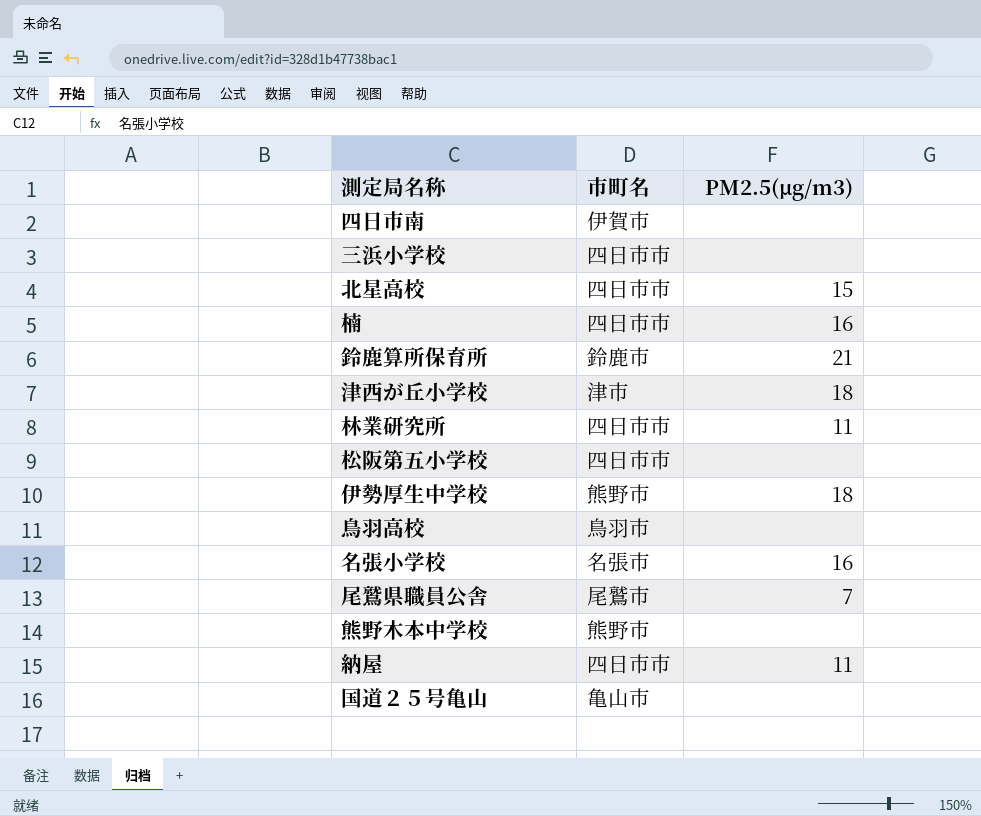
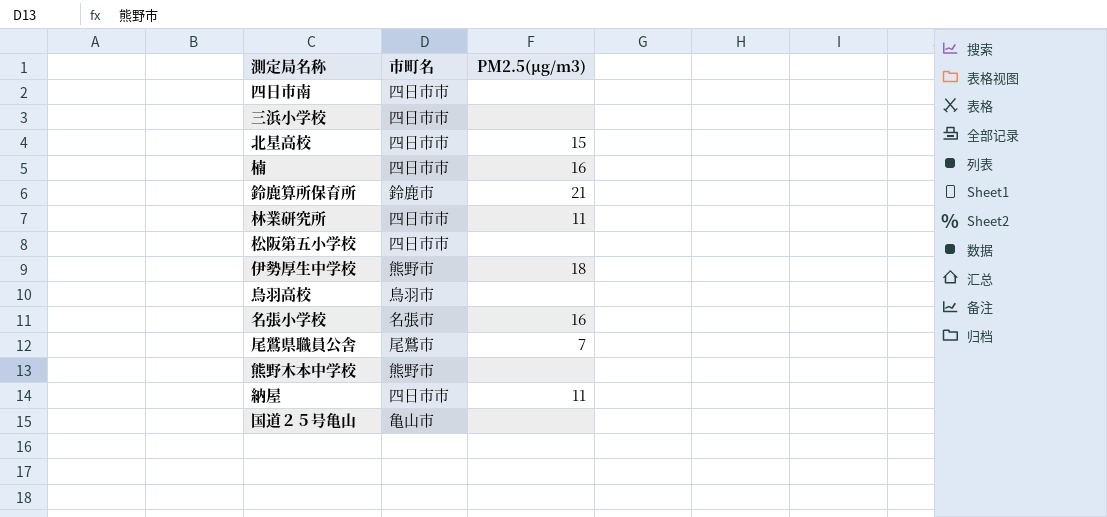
row 津西が丘小学校: 津市 | 18 -> none
四日市南 | 市町名: 伊賀市 -> 四日市市

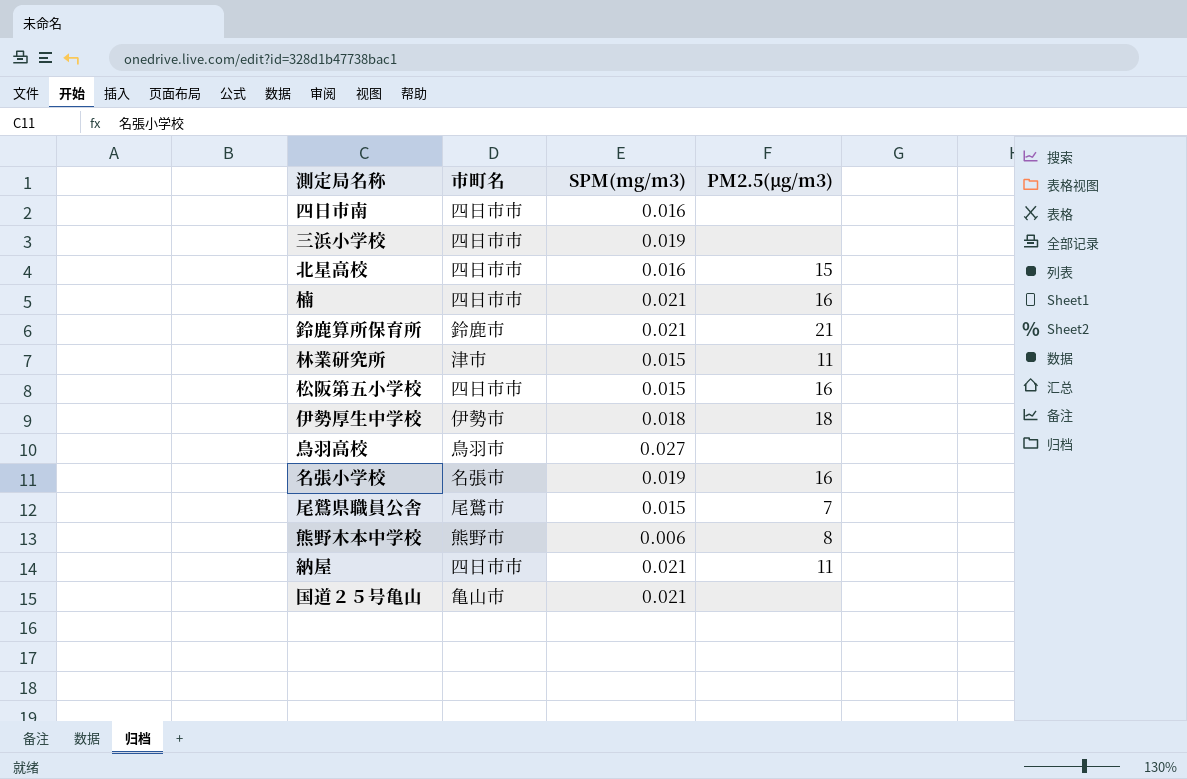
column SPM(mg/m3) | position: none -> 3
林業研究所 | 市町名: 四日市市 -> 津市
松阪第五小学校 | PM2.5(μg/m3): none -> 16
伊勢厚生中学校 | 市町名: 熊野市 -> 伊勢市
熊野木本中学校 | PM2.5(μg/m3): none -> 8

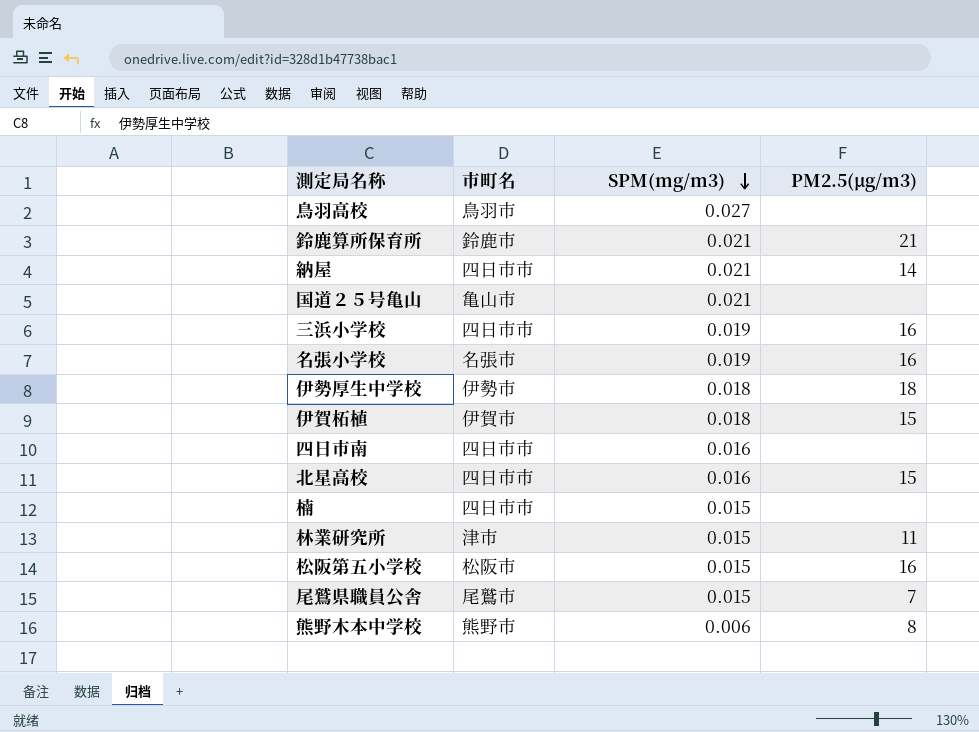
row order: none -> SPM(mg/m3) descending
納屋 | PM2.5(μg/m3): 11 -> 14
三浜小学校 | PM2.5(μg/m3): none -> 16
row 伊賀柘植: none -> 伊賀市 | 0.018 | 15
楠 | SPM(mg/m3): 0.021 -> 0.015
楠 | PM2.5(μg/m3): 16 -> none
松阪第五小学校 | 市町名: 四日市市 -> 松阪市

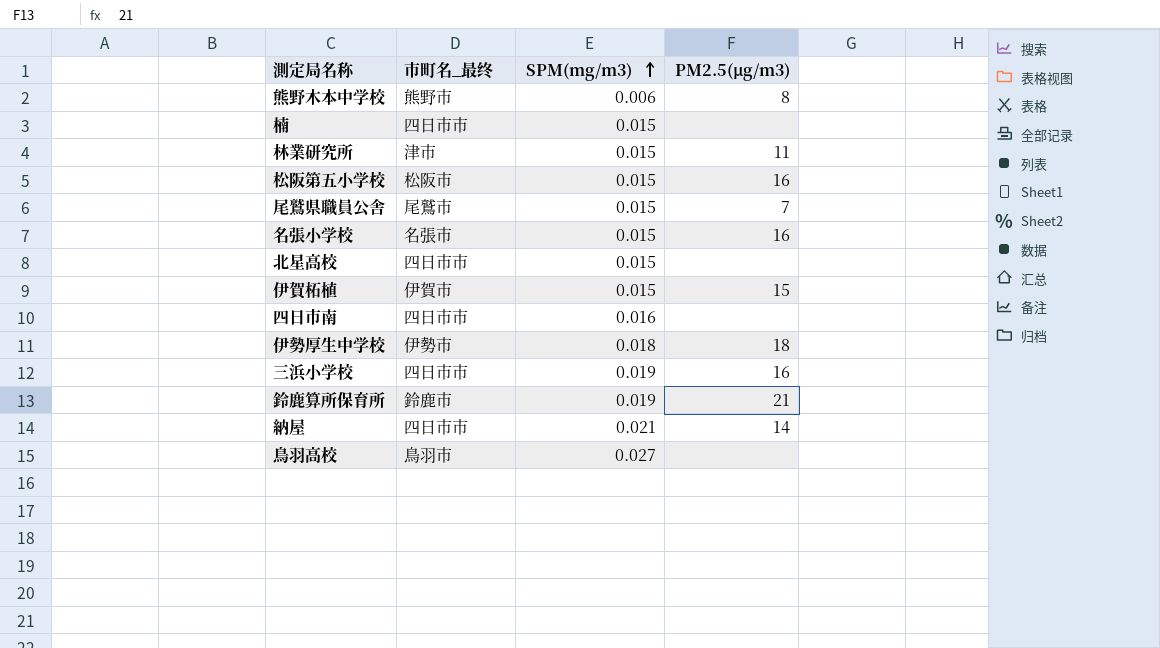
row order: SPM(mg/m3) descending -> SPM(mg/m3) ascending
column name: 市町名 -> 市町名_最终
row 国道２５号亀山: 亀山市 | 0.021 | none -> none
名張小学校 | SPM(mg/m3): 0.019 -> 0.015
北星高校 | SPM(mg/m3): 0.016 -> 0.015
北星高校 | PM2.5(μg/m3): 15 -> none
伊賀柘植 | SPM(mg/m3): 0.018 -> 0.015
鈴鹿算所保育所 | SPM(mg/m3): 0.021 -> 0.019

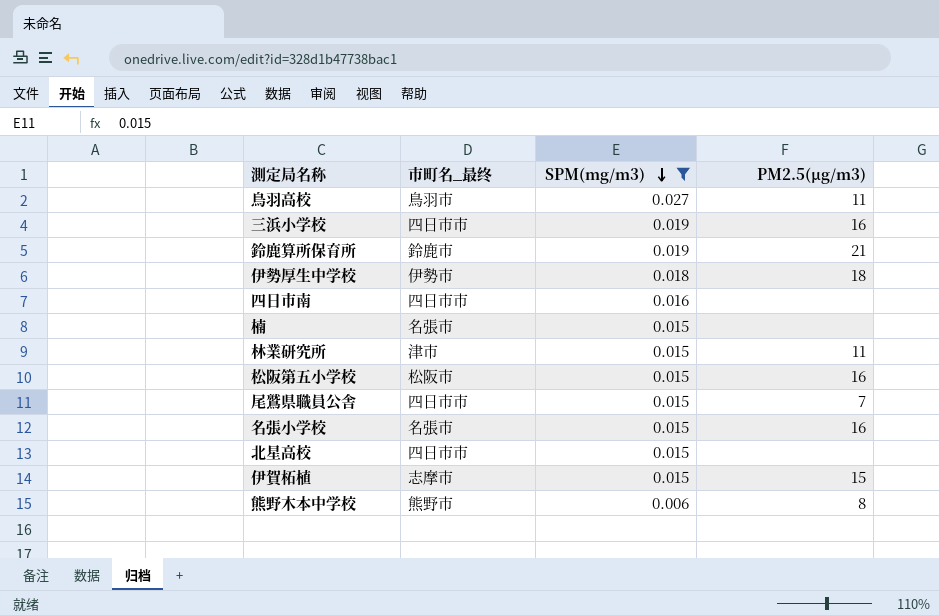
filter: none -> SPM(mg/m3) != 0.021
row order: SPM(mg/m3) ascending -> SPM(mg/m3) descending
鳥羽高校 | PM2.5(μg/m3): none -> 11
楠 | 市町名_最终: 四日市市 -> 名張市
尾鷲県職員公舎 | 市町名_最终: 尾鷲市 -> 四日市市
伊賀柘植 | 市町名_最终: 伊賀市 -> 志摩市

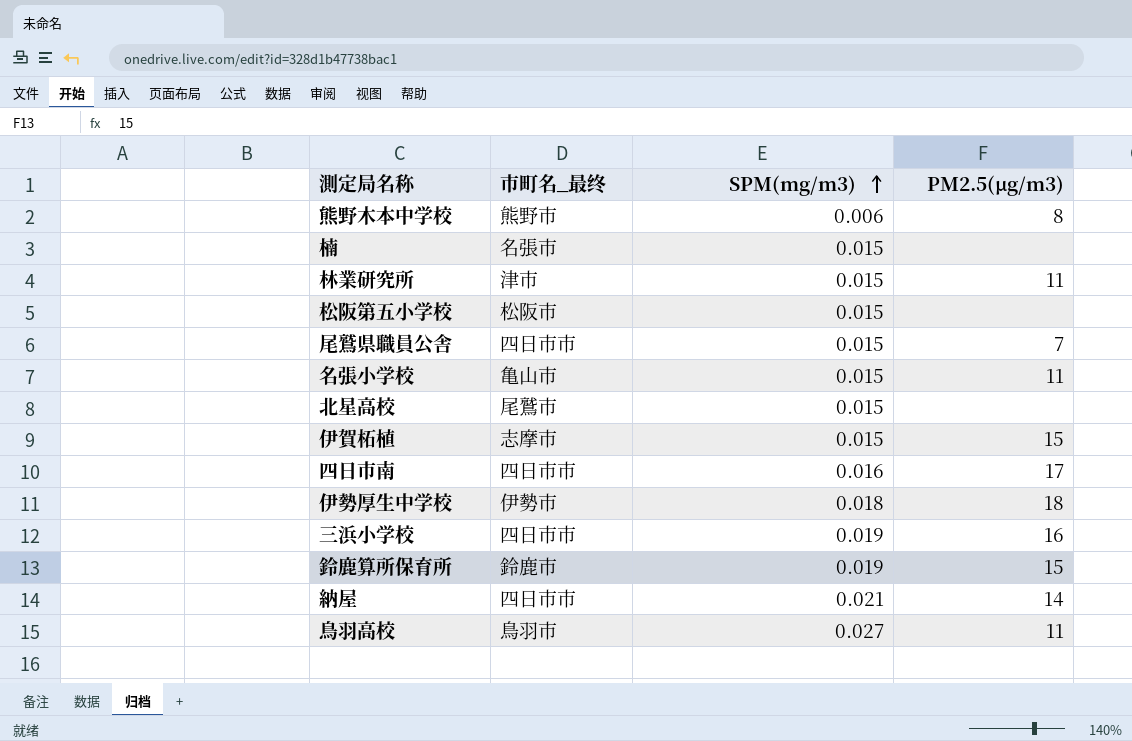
filter: SPM(mg/m3) != 0.021 -> none
row order: SPM(mg/m3) descending -> SPM(mg/m3) ascending
松阪第五小学校 | PM2.5(μg/m3): 16 -> none
名張小学校 | 市町名_最终: 名張市 -> 亀山市
名張小学校 | PM2.5(μg/m3): 16 -> 11
北星高校 | 市町名_最终: 四日市市 -> 尾鷲市
四日市南 | PM2.5(μg/m3): none -> 17
鈴鹿算所保育所 | PM2.5(μg/m3): 21 -> 15

